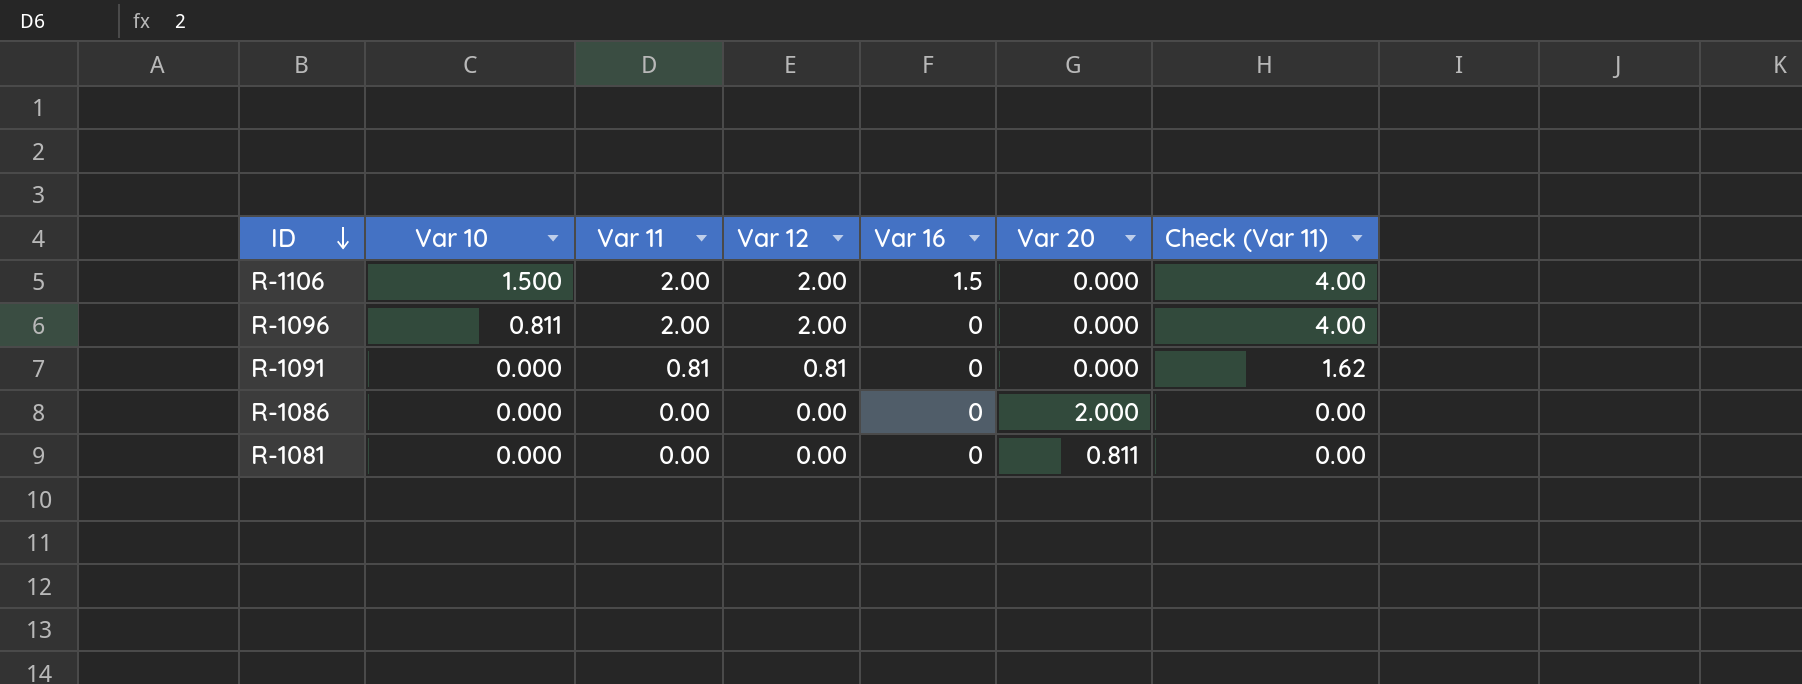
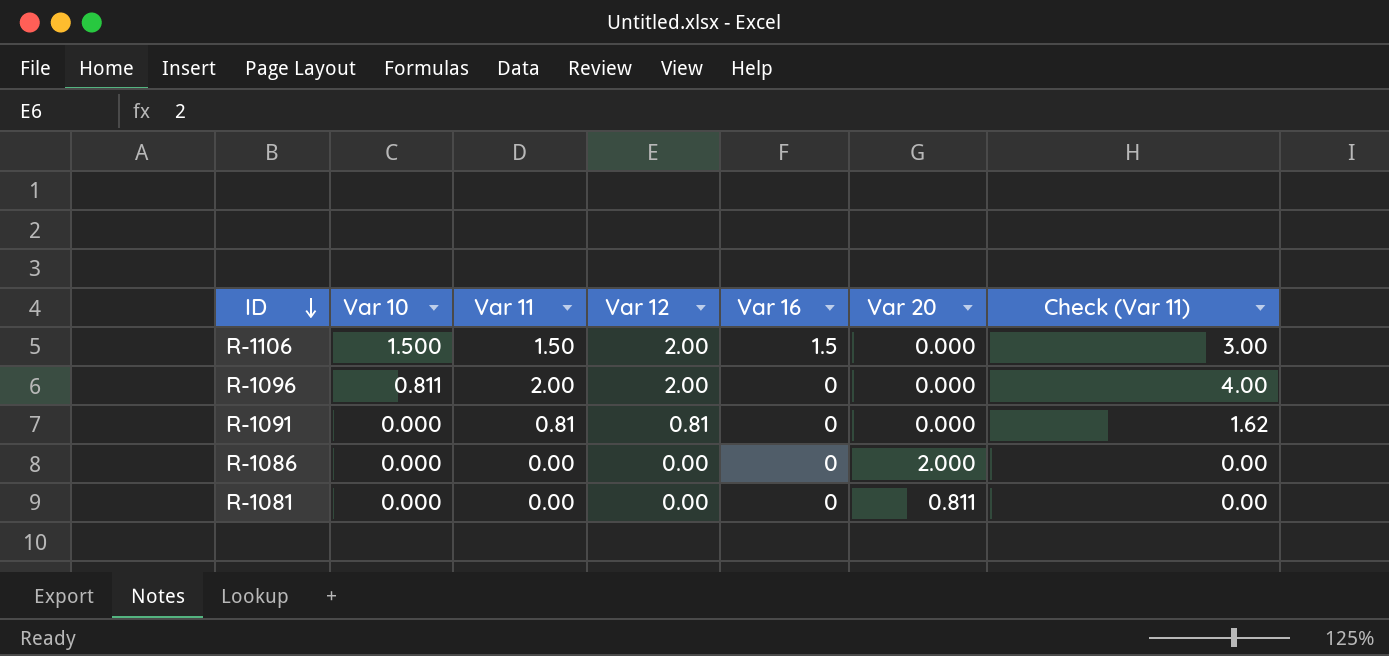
R-1106 | Var 11: 2.00 -> 1.50
R-1106 | Check (Var 11): 4.00 -> 3.00

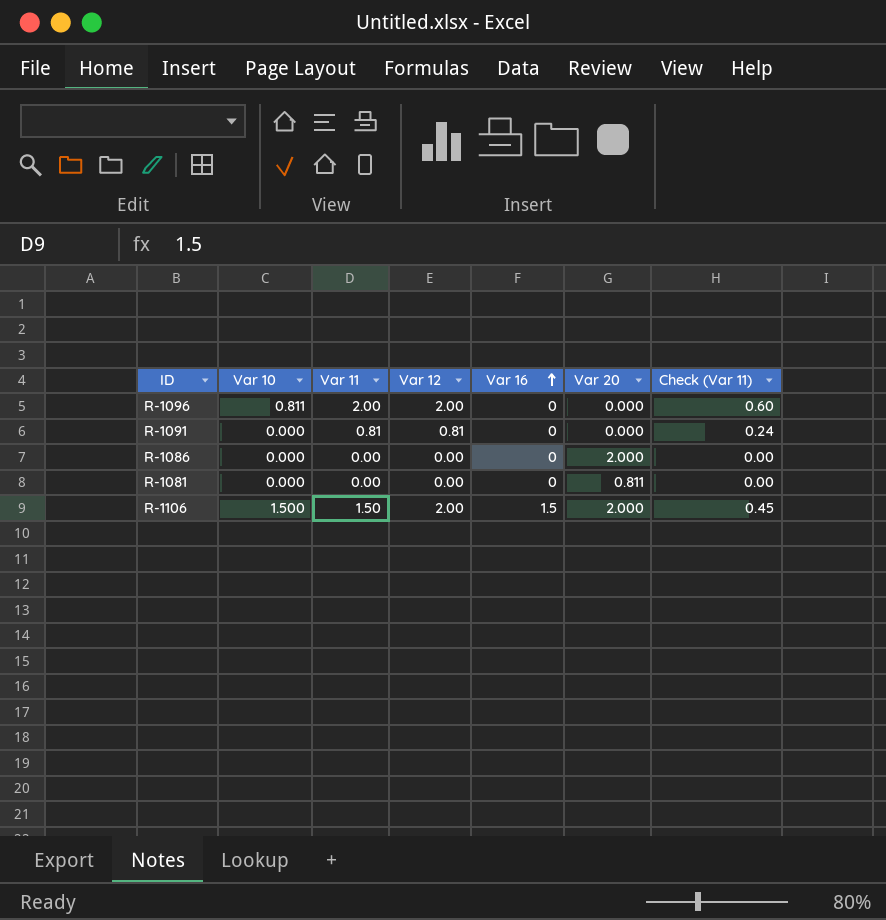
row order: ID descending -> Var 16 ascending
column Check (Var 11) | formula: [Var 11] * 2 -> [Var 11] * 0.3
R-1106 | Var 20: 0.000 -> 2.000

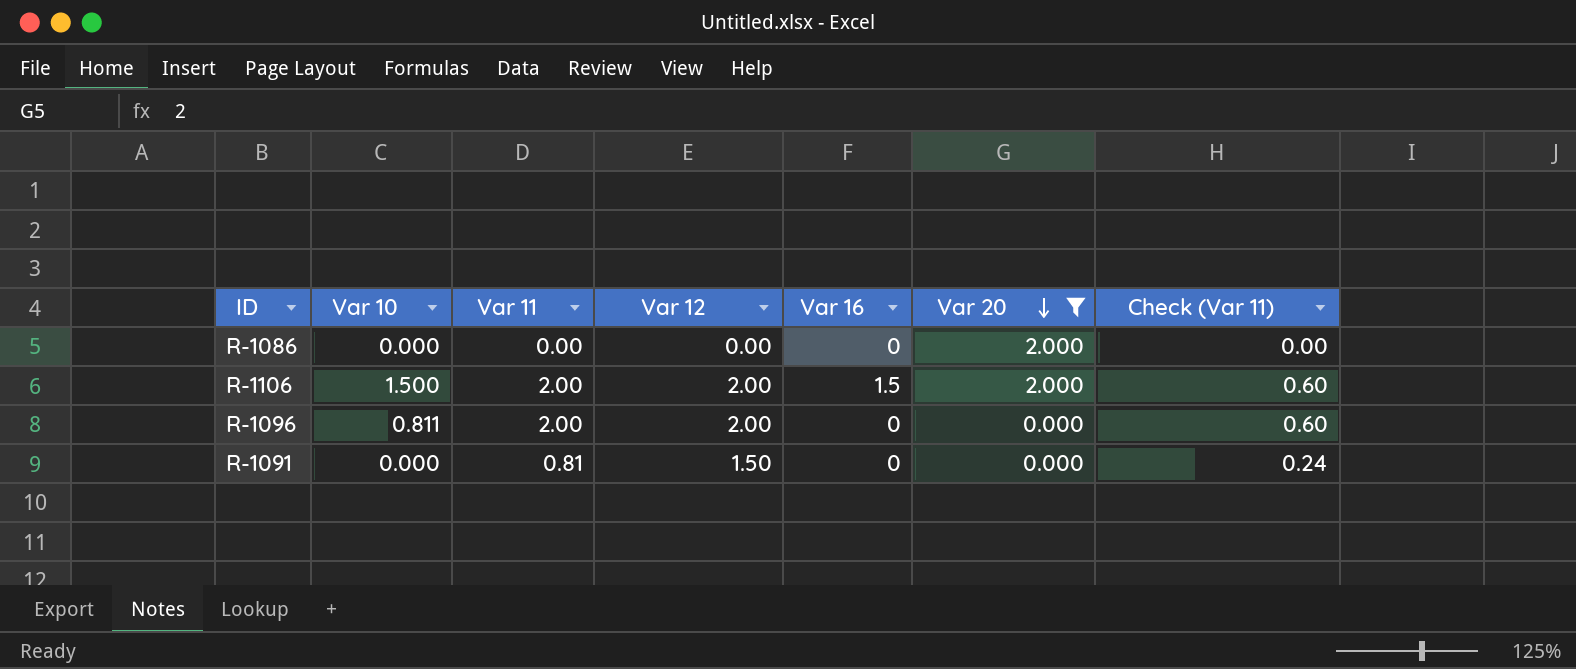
filter: none -> Var 20 != 0.811
row order: Var 16 ascending -> Var 20 descending
R-1106 | Var 11: 1.50 -> 2.00
R-1106 | Check (Var 11): 0.45 -> 0.60
R-1091 | Var 12: 0.81 -> 1.50

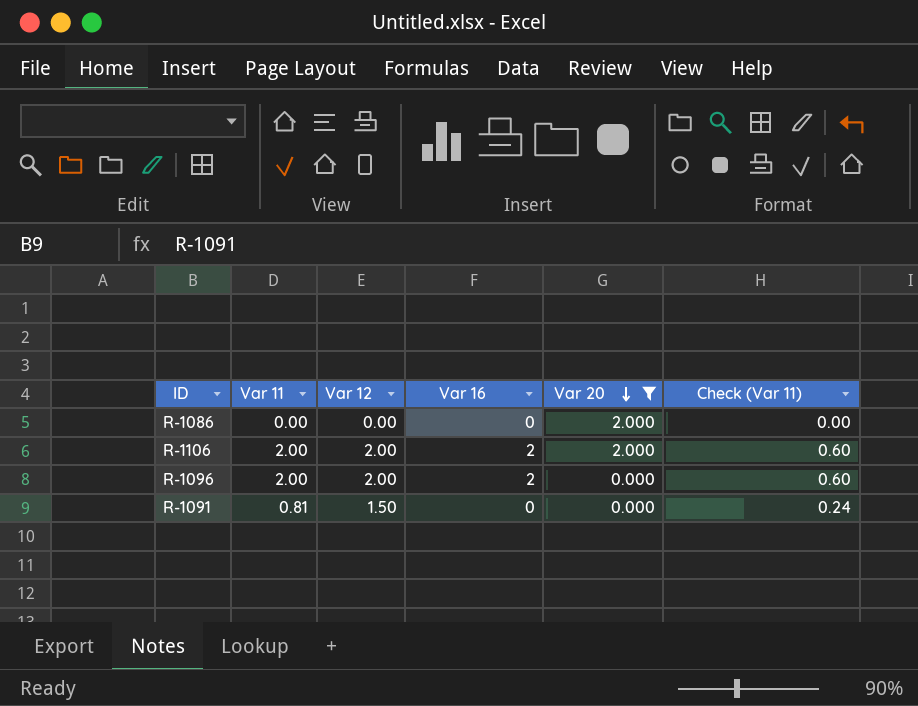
column Var 10 | position: 2 -> none
R-1106 | Var 16: 1.5 -> 2
R-1096 | Var 16: 0 -> 2

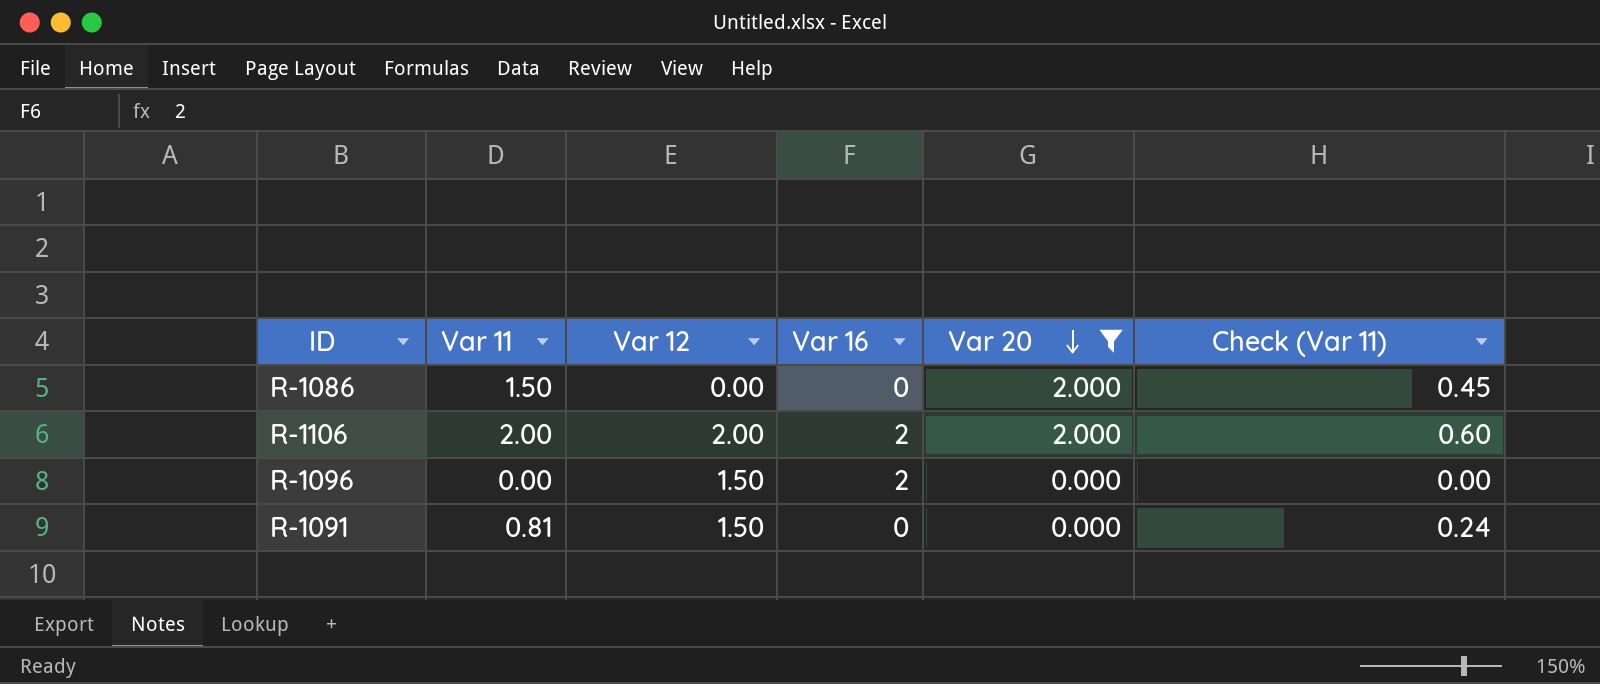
R-1086 | Var 11: 0.00 -> 1.50
R-1086 | Check (Var 11): 0.00 -> 0.45
R-1096 | Var 11: 2.00 -> 0.00
R-1096 | Var 12: 2.00 -> 1.50
R-1096 | Check (Var 11): 0.60 -> 0.00

